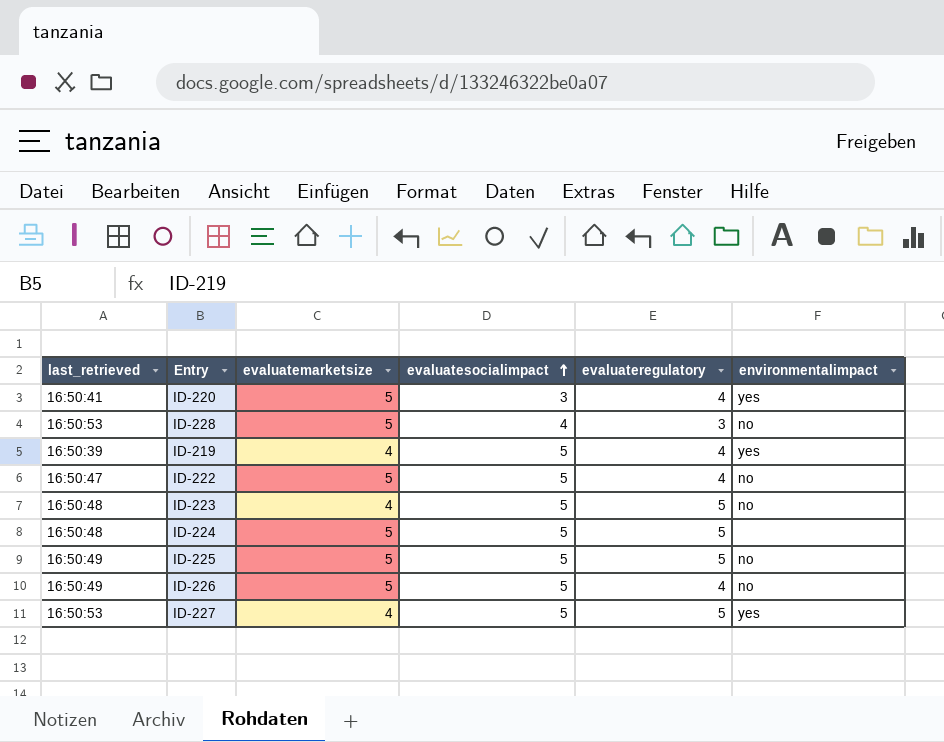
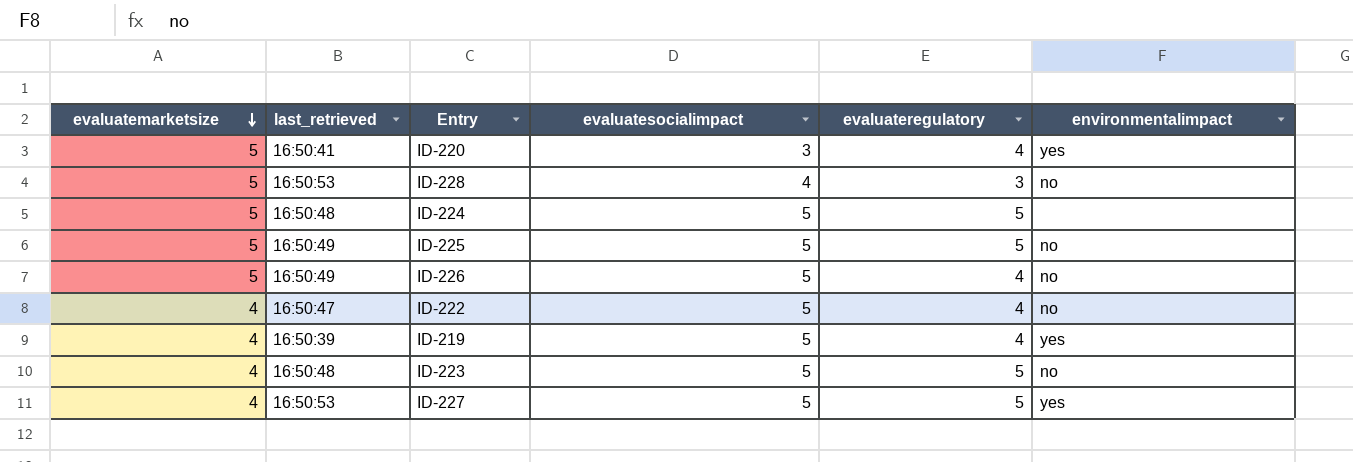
row order: evaluatesocialimpact ascending -> evaluatemarketsize descending
column evaluatemarketsize | position: 3 -> 1
ID-222 | evaluatemarketsize: 5 -> 4

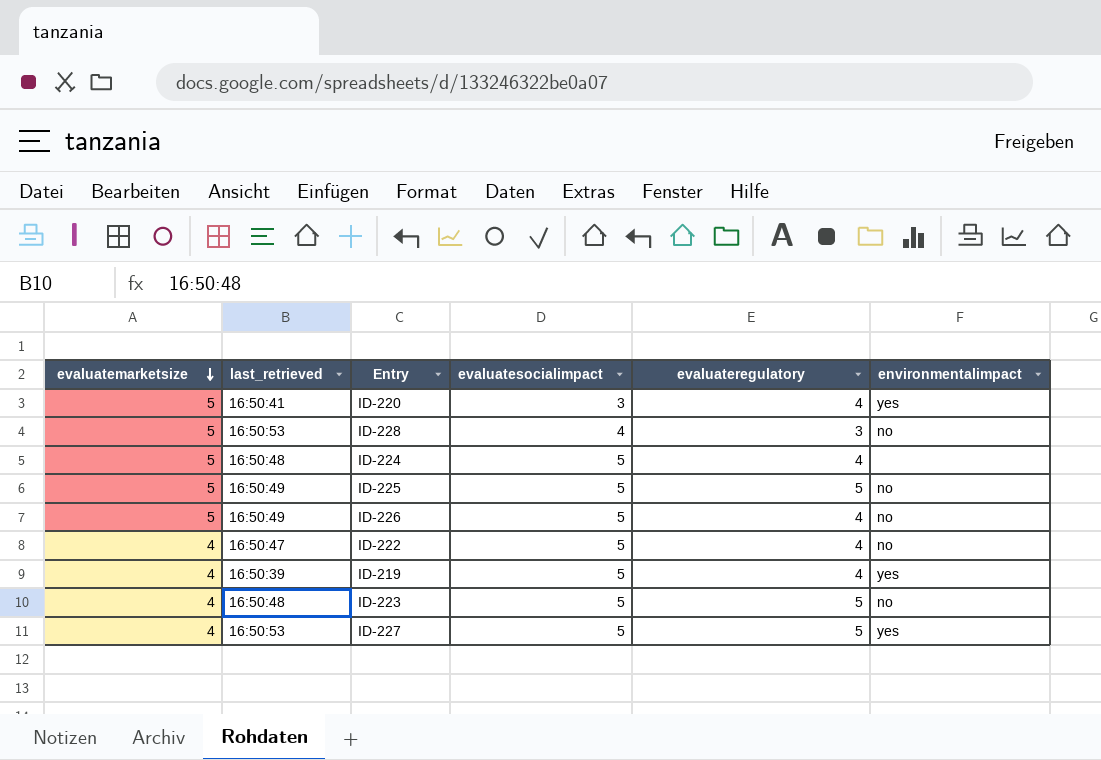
ID-224 | evaluateregulatory: 5 -> 4

